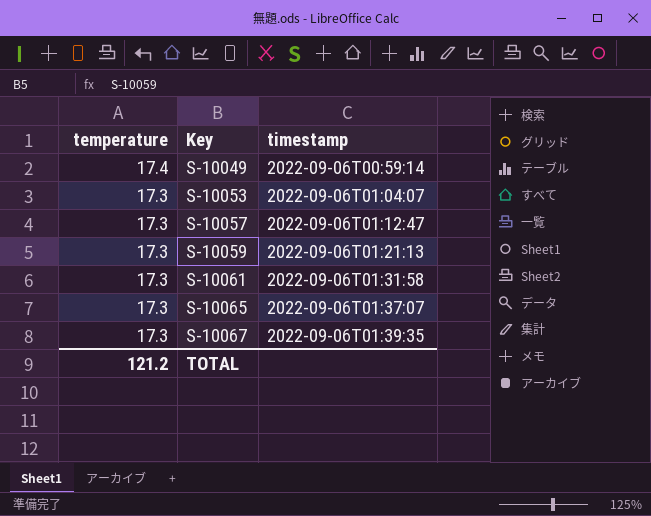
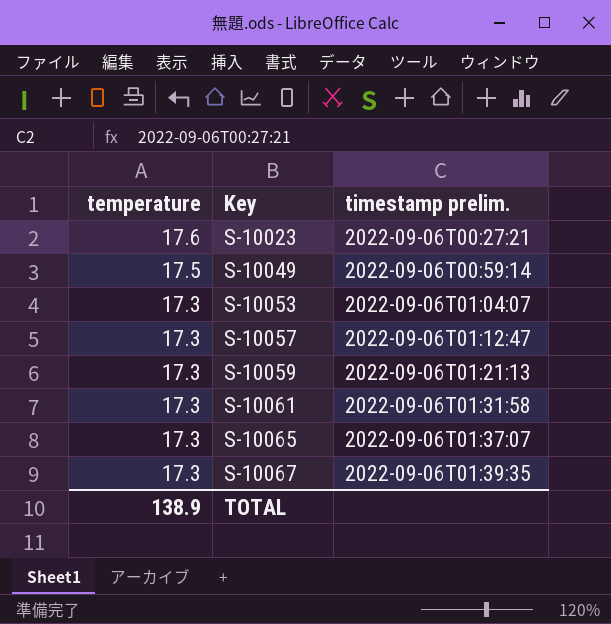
column name: timestamp -> timestamp prelim.
row S-10023: none -> 17.6 | 2022-09-06T00:27:21
S-10049 | temperature: 17.4 -> 17.5
TOTAL | temperature: 121.2 -> 138.9

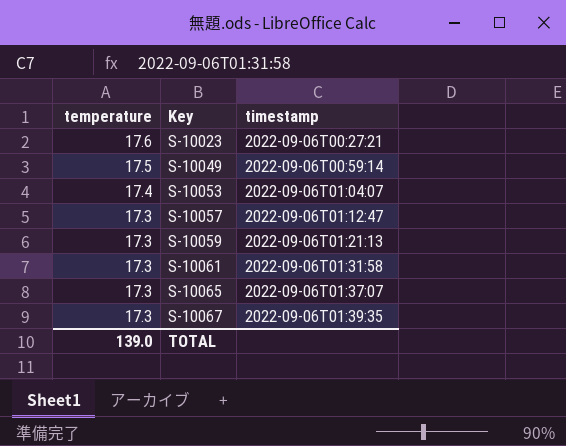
column name: timestamp prelim. -> timestamp
S-10053 | temperature: 17.3 -> 17.4
TOTAL | temperature: 138.9 -> 139.0

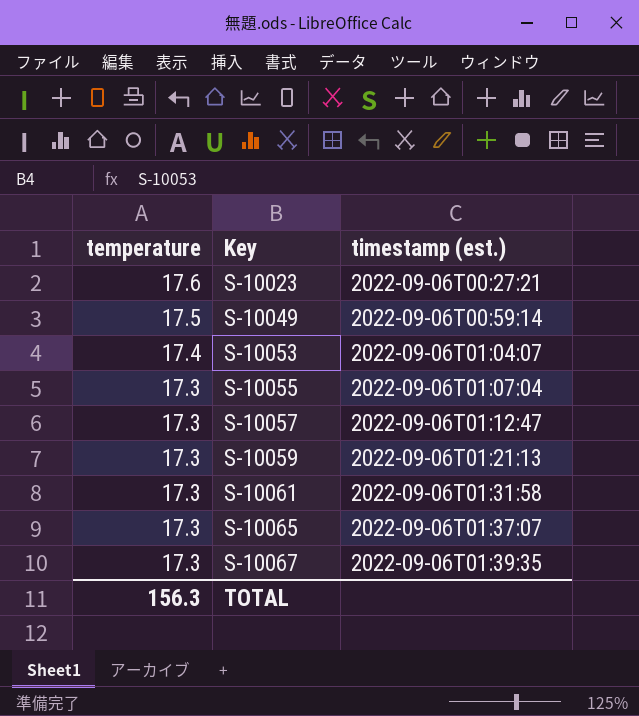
column name: timestamp -> timestamp (est.)
row S-10055: none -> 17.3 | 2022-09-06T01:07:04
TOTAL | temperature: 139.0 -> 156.3

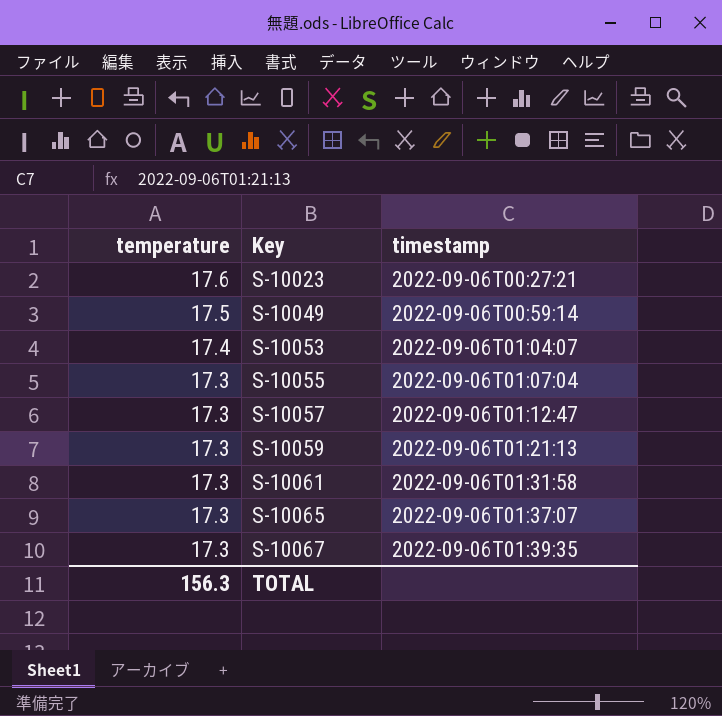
column name: timestamp (est.) -> timestamp

